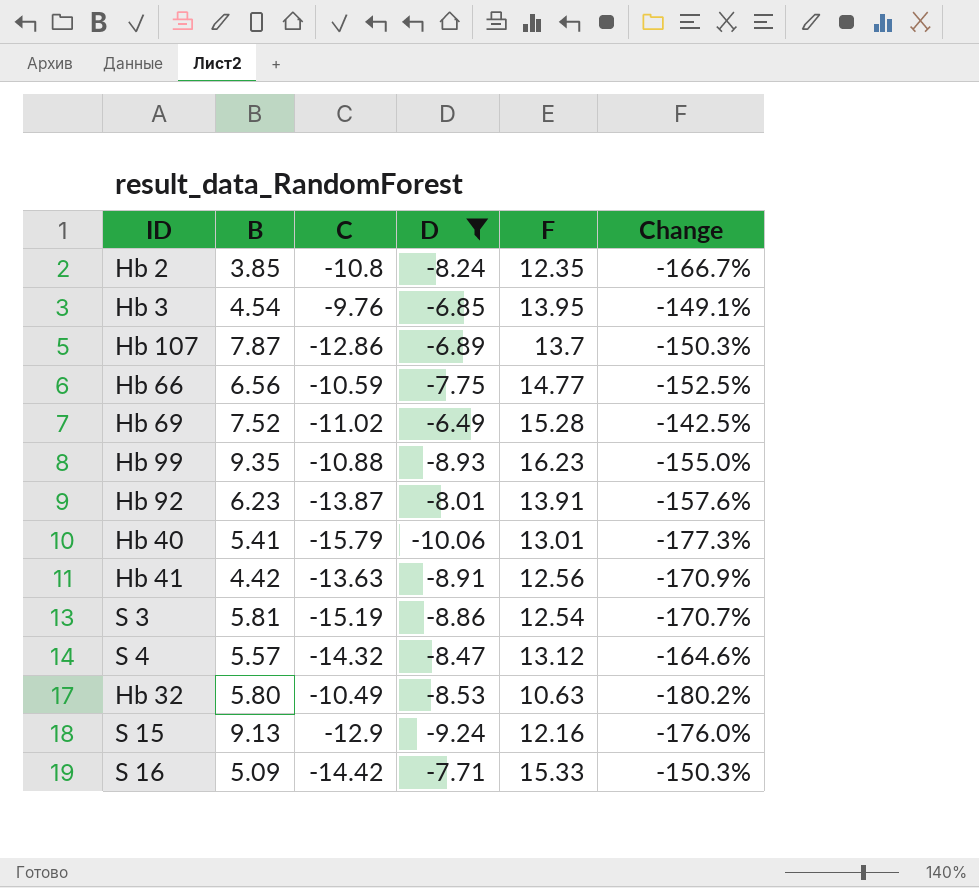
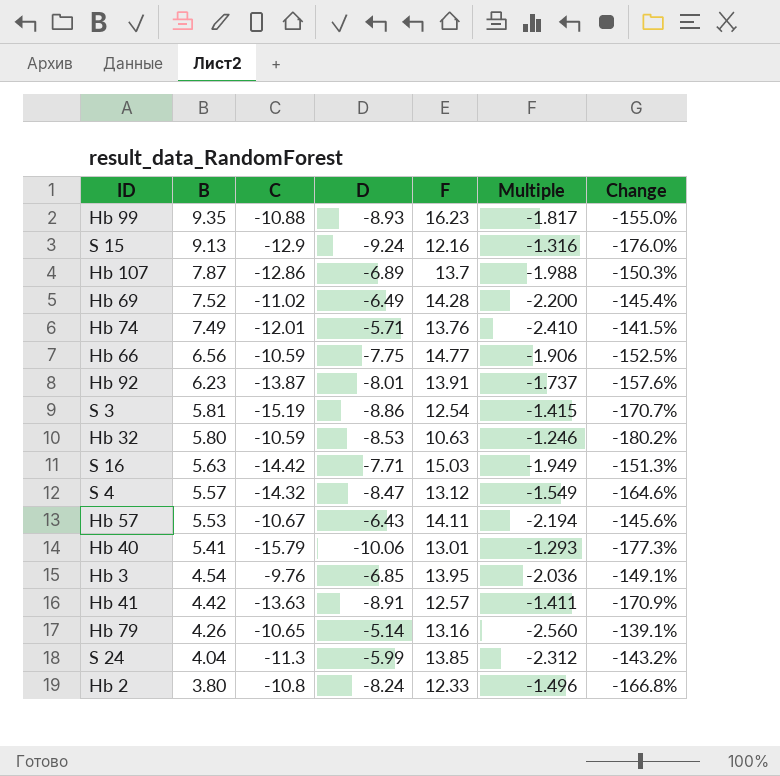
filter: D <= -6.49 -> none
row order: none -> B descending
column Multiple | formula: none -> [F] / [D]
Hb 69 | F: 15.28 -> 14.28
Hb 69 | Change: -142.5% -> -145.4%
Hb 32 | C: -10.49 -> -10.59
S 16 | B: 5.09 -> 5.63
S 16 | F: 15.33 -> 15.03
S 16 | Change: -150.3% -> -151.3%
Hb 41 | F: 12.56 -> 12.57
Hb 2 | B: 3.85 -> 3.80
Hb 2 | F: 12.35 -> 12.33
Hb 2 | Change: -166.7% -> -166.8%

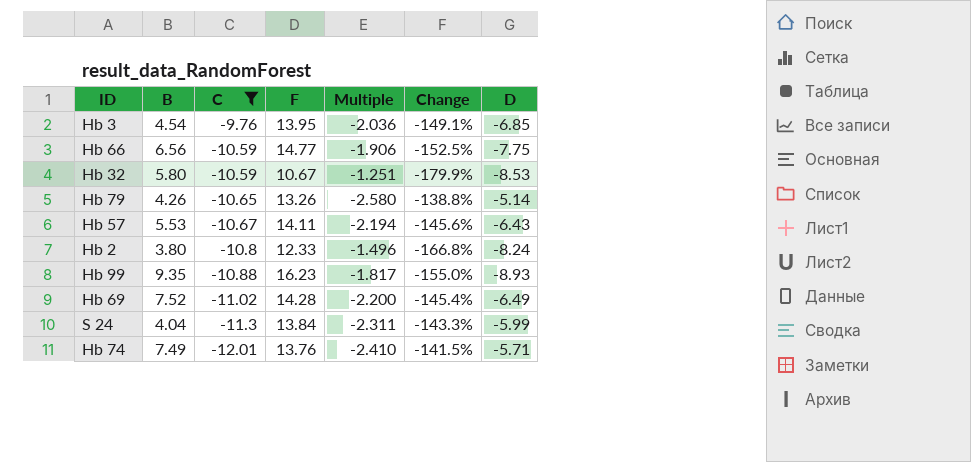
filter: none -> C >= -12.01
row order: B descending -> C descending
column D | position: 4 -> 7
Hb 32 | F: 10.63 -> 10.67
Hb 32 | Multiple: -1.246 -> -1.251
Hb 32 | Change: -180.2% -> -179.9%
Hb 79 | F: 13.16 -> 13.26
Hb 79 | Multiple: -2.560 -> -2.580
Hb 79 | Change: -139.1% -> -138.8%
S 24 | F: 13.85 -> 13.84
S 24 | Multiple: -2.312 -> -2.311
S 24 | Change: -143.2% -> -143.3%

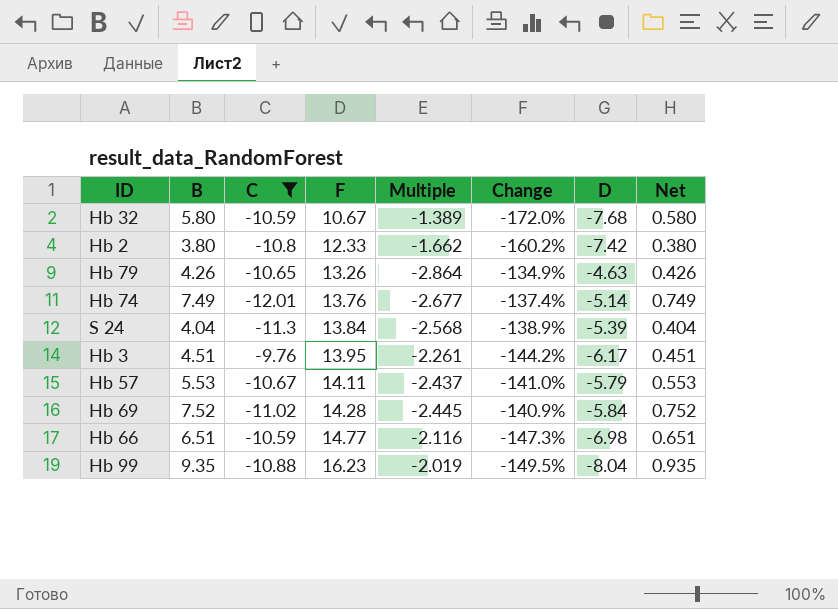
row order: C descending -> F ascending
column Net | formula: none -> [B] * 0.1
Hb 32 | Multiple: -1.251 -> -1.389
Hb 32 | Change: -179.9% -> -172.0%
Hb 32 | D: -8.53 -> -7.68
Hb 2 | Multiple: -1.496 -> -1.662
Hb 2 | Change: -166.8% -> -160.2%
Hb 2 | D: -8.24 -> -7.42
Hb 79 | Multiple: -2.580 -> -2.864
Hb 79 | Change: -138.8% -> -134.9%
Hb 79 | D: -5.14 -> -4.63
Hb 74 | Multiple: -2.410 -> -2.677
Hb 74 | Change: -141.5% -> -137.4%
Hb 74 | D: -5.71 -> -5.14
S 24 | Multiple: -2.311 -> -2.568
S 24 | Change: -143.3% -> -138.9%
S 24 | D: -5.99 -> -5.39
Hb 3 | B: 4.54 -> 4.51
Hb 3 | Multiple: -2.036 -> -2.261
Hb 3 | Change: -149.1% -> -144.2%
Hb 3 | D: -6.85 -> -6.17
Hb 57 | Multiple: -2.194 -> -2.437
Hb 57 | Change: -145.6% -> -141.0%
Hb 57 | D: -6.43 -> -5.79
Hb 69 | Multiple: -2.200 -> -2.445
Hb 69 | Change: -145.4% -> -140.9%
Hb 69 | D: -6.49 -> -5.84
Hb 66 | B: 6.56 -> 6.51
Hb 66 | Multiple: -1.906 -> -2.116
Hb 66 | Change: -152.5% -> -147.3%
Hb 66 | D: -7.75 -> -6.98
Hb 99 | Multiple: -1.817 -> -2.019
Hb 99 | Change: -155.0% -> -149.5%
Hb 99 | D: -8.93 -> -8.04

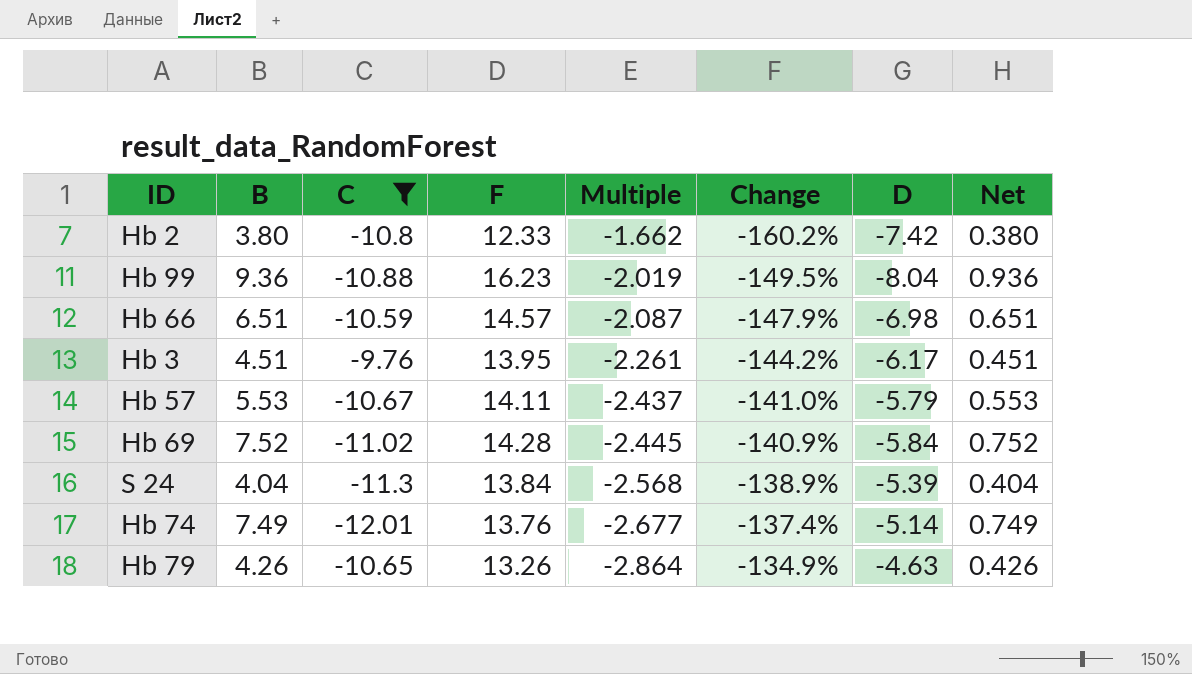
row order: F ascending -> Multiple descending
row Hb 32: 5.80 | -10.59 | 10.67 | -1.389 | -172.0% | -7.68 | 0.580 -> none
Hb 99 | B: 9.35 -> 9.36
Hb 99 | Net: 0.935 -> 0.936
Hb 66 | F: 14.77 -> 14.57
Hb 66 | Multiple: -2.116 -> -2.087
Hb 66 | Change: -147.3% -> -147.9%

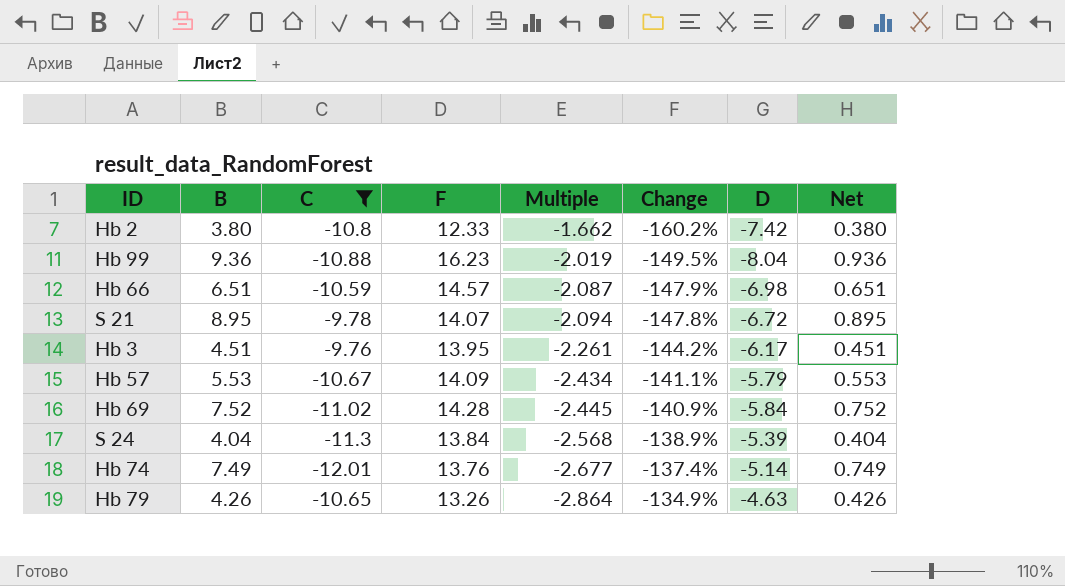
row S 21: none -> 8.95 | -9.78 | 14.07 | -2.094 | -147.8% | -6.72 | 0.895
Hb 57 | F: 14.11 -> 14.09
Hb 57 | Multiple: -2.437 -> -2.434
Hb 57 | Change: -141.0% -> -141.1%

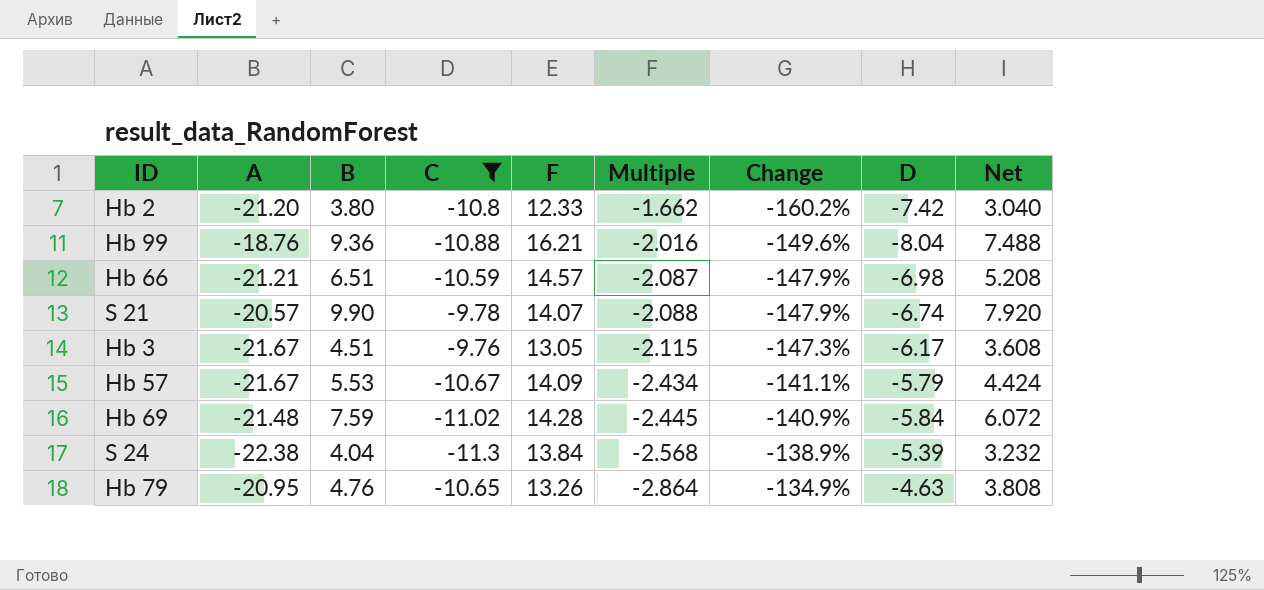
column A | position: none -> 2
column Net | formula: [B] * 0.1 -> [B] * 0.8
row Hb 74: 7.49 | -12.01 | 13.76 | -2.677 | -137.4% | -5.14 | 0.749 -> none
Hb 99 | F: 16.23 -> 16.21
Hb 99 | Multiple: -2.019 -> -2.016
Hb 99 | Change: -149.5% -> -149.6%
S 21 | B: 8.95 -> 9.90
S 21 | Multiple: -2.094 -> -2.088
S 21 | Change: -147.8% -> -147.9%
S 21 | D: -6.72 -> -6.74
Hb 3 | F: 13.95 -> 13.05
Hb 3 | Multiple: -2.261 -> -2.115
Hb 3 | Change: -144.2% -> -147.3%
Hb 69 | B: 7.52 -> 7.59
Hb 79 | B: 4.26 -> 4.76

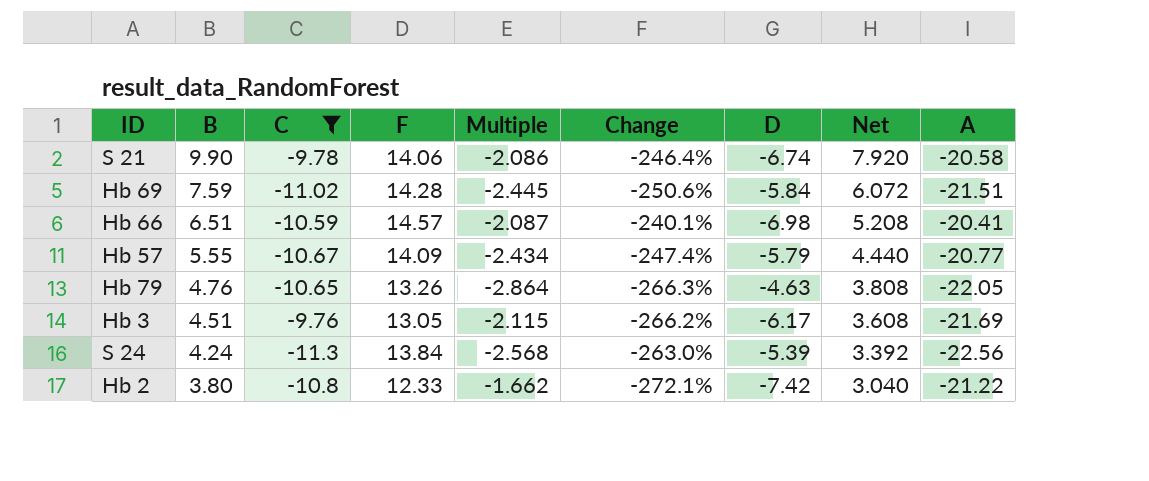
row order: Multiple descending -> B descending
column Change | formula: ([D] - [F]) / [F] -> ([A] - [F]) / [F]
column A | position: 2 -> 9
row Hb 99: -18.76 | 9.36 | -10.88 | 16.21 | -2.016 | -149.6% | -8.04 | 7.488 -> none
S 21 | F: 14.07 -> 14.06
S 21 | Multiple: -2.088 -> -2.086
S 21 | A: -20.57 -> -20.58
Hb 69 | A: -21.48 -> -21.51
Hb 66 | A: -21.21 -> -20.41
Hb 57 | B: 5.53 -> 5.55
Hb 57 | Net: 4.424 -> 4.440
Hb 57 | A: -21.67 -> -20.77
Hb 79 | A: -20.95 -> -22.05
Hb 3 | A: -21.67 -> -21.69
S 24 | B: 4.04 -> 4.24
S 24 | Net: 3.232 -> 3.392
S 24 | A: -22.38 -> -22.56
Hb 2 | A: -21.20 -> -21.22

